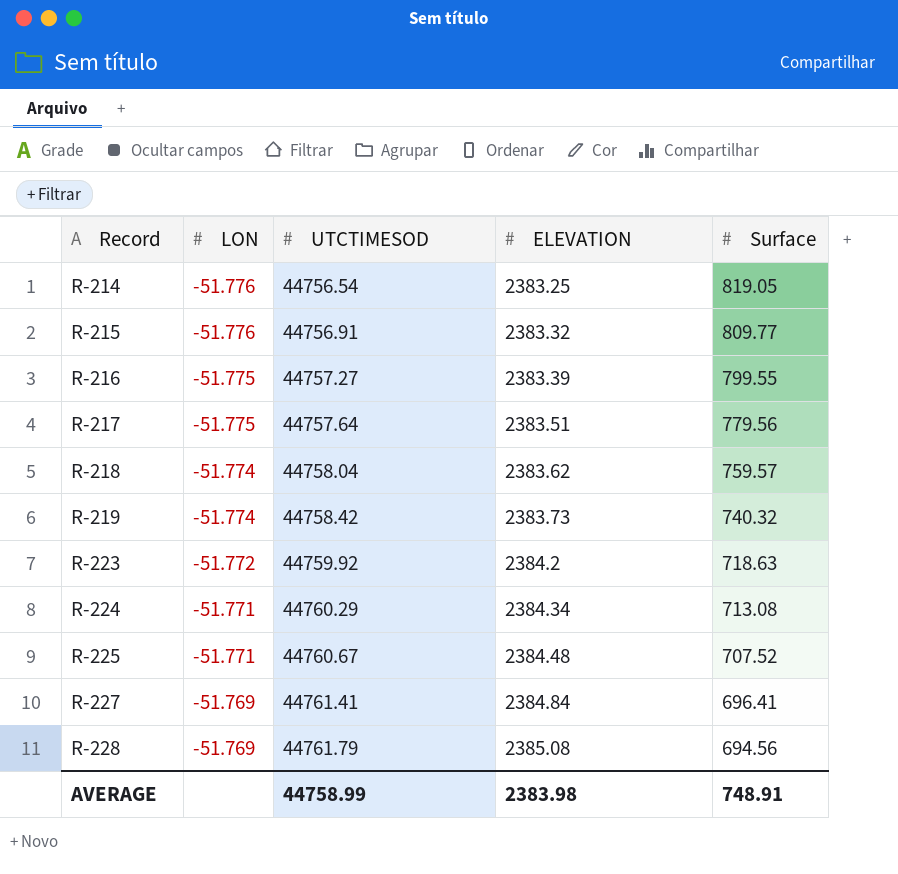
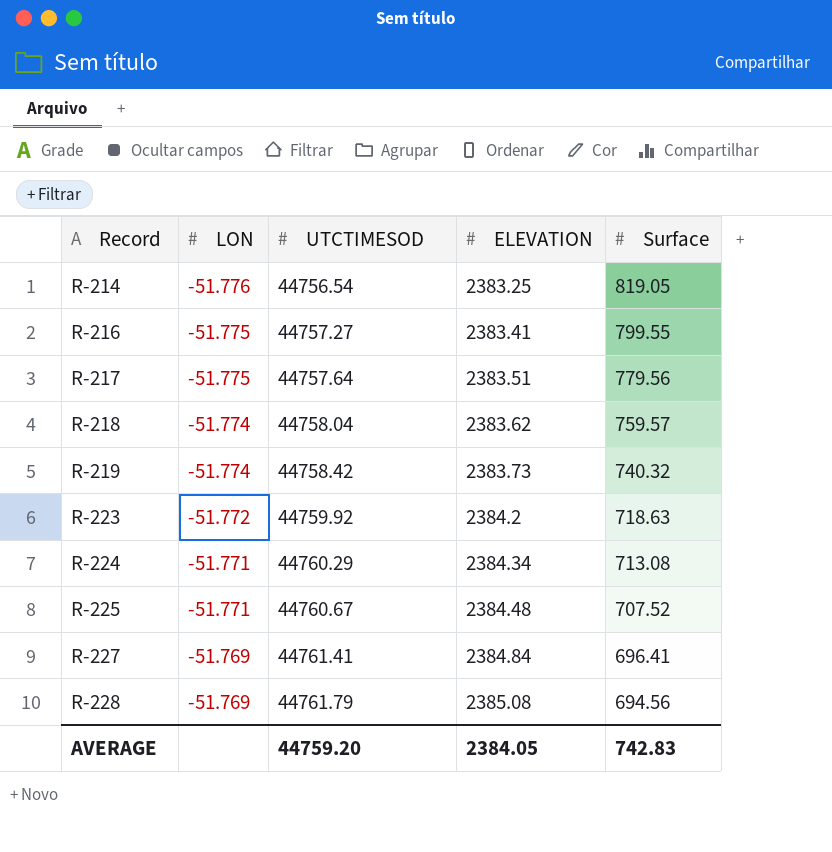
row R-215: -51.776 | 44756.91 | 2383.32 | 809.77 -> none
R-216 | ELEVATION: 2383.39 -> 2383.41
AVERAGE | UTCTIMESOD: 44758.99 -> 44759.20
AVERAGE | ELEVATION: 2383.98 -> 2384.05
AVERAGE | Surface: 748.91 -> 742.83

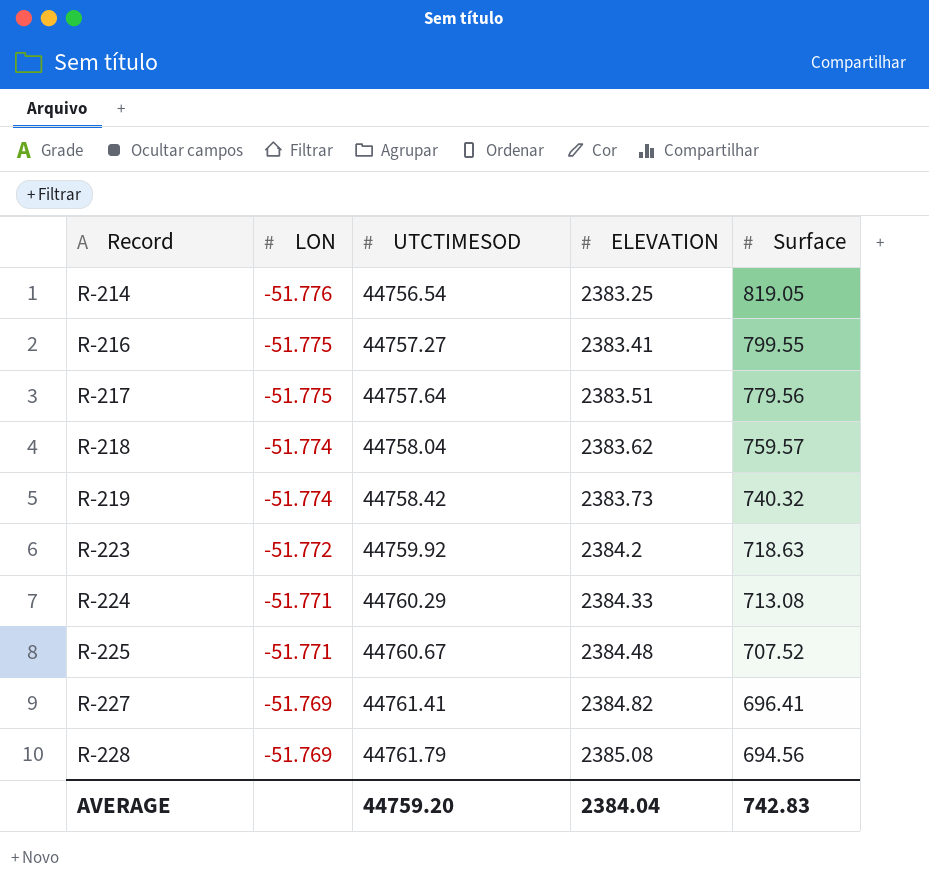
R-224 | ELEVATION: 2384.34 -> 2384.33
R-227 | ELEVATION: 2384.84 -> 2384.82
AVERAGE | ELEVATION: 2384.05 -> 2384.04

